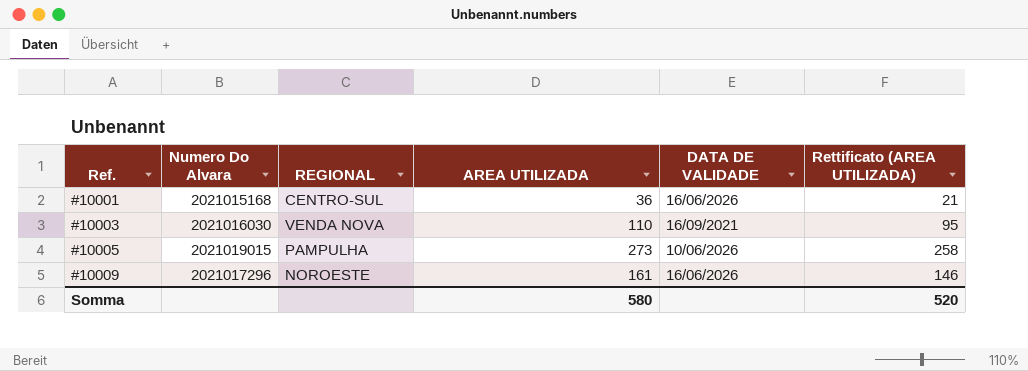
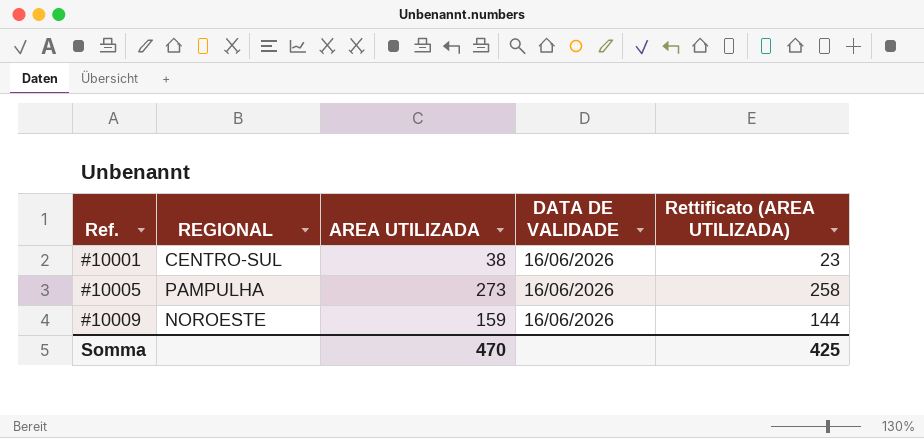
column Numero Do Alvara | position: 2 -> none
row #10003: 2021016030 | VENDA NOVA | 110 | 16/09/2021 | 95 -> none
#10001 | AREA UTILIZADA: 36 -> 38
#10001 | Rettificato (AREA UTILIZADA): 21 -> 23
#10005 | DATA DE VALIDADE: 10/06/2026 -> 16/06/2026
#10009 | AREA UTILIZADA: 161 -> 159
#10009 | Rettificato (AREA UTILIZADA): 146 -> 144
Somma | AREA UTILIZADA: 580 -> 470
Somma | Rettificato (AREA UTILIZADA): 520 -> 425

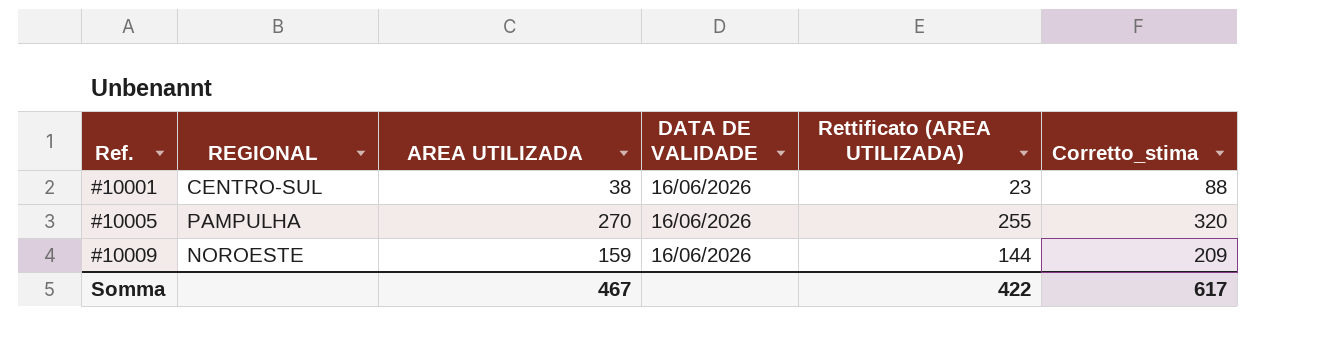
column Corretto_stima | formula: none -> [AREA UTILIZADA] + 50
#10005 | AREA UTILIZADA: 273 -> 270
#10005 | Rettificato (AREA UTILIZADA): 258 -> 255
Somma | AREA UTILIZADA: 470 -> 467
Somma | Rettificato (AREA UTILIZADA): 425 -> 422

